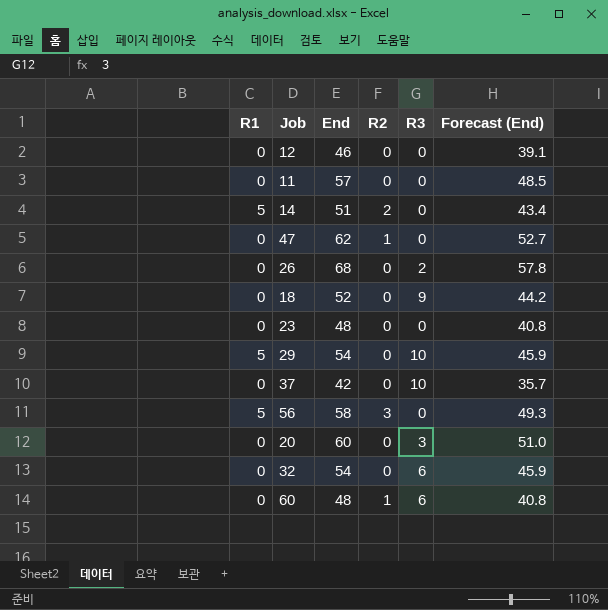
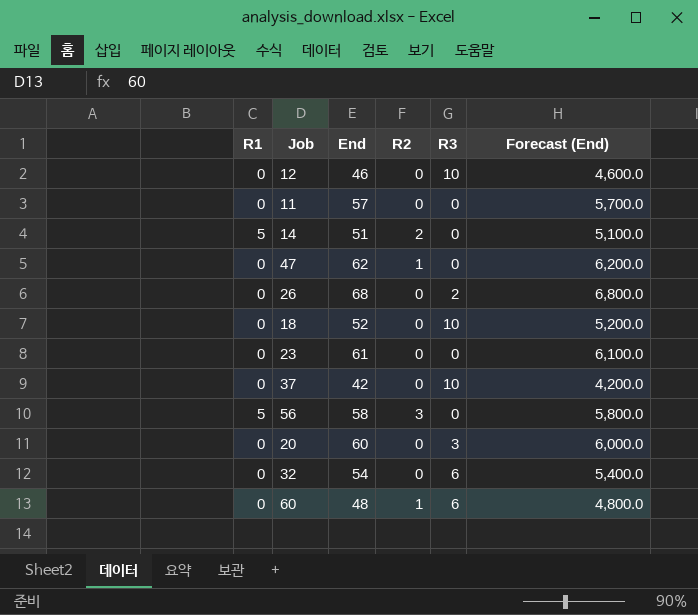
column Forecast (End) | formula: [End] * 0.85 -> [End] * 100
row 29: 5 | 54 | 0 | 10 | 45.9 -> none
12 | R3: 0 -> 10
18 | R3: 9 -> 10
23 | End: 48 -> 61

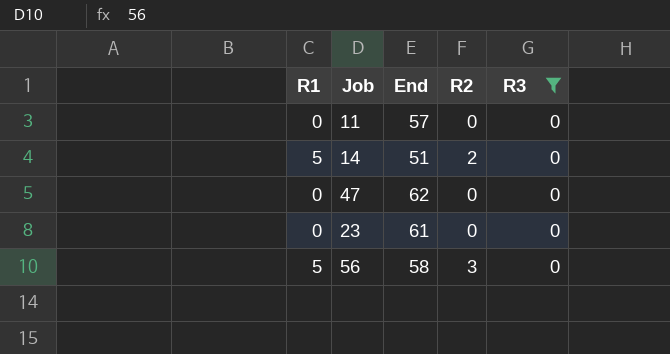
filter: none -> R3 = 0
column Forecast (End) | formula: [End] * 100 -> none
47 | R2: 1 -> 0

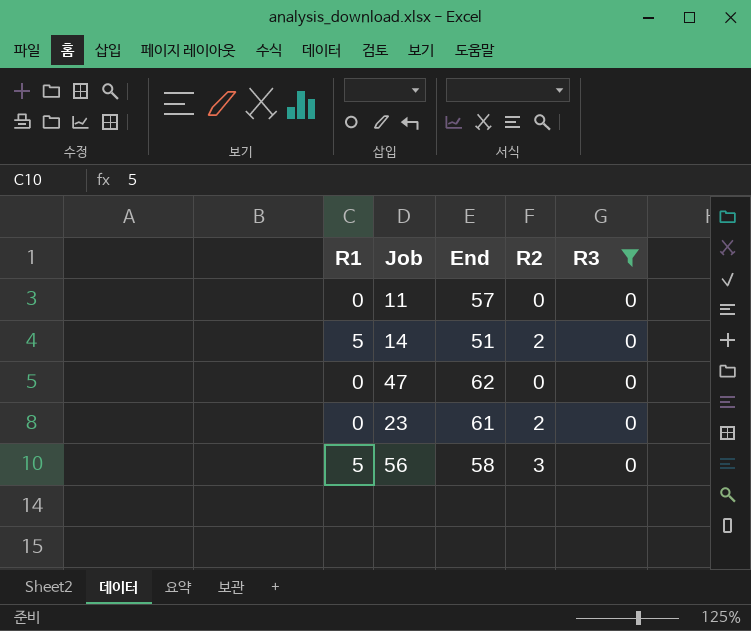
23 | R2: 0 -> 2

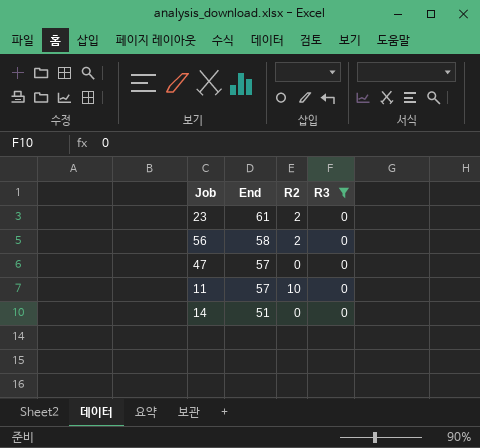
row order: none -> End descending
column R1 | position: 1 -> none
56 | R2: 3 -> 2
47 | End: 62 -> 57
11 | R2: 0 -> 10
14 | R2: 2 -> 0

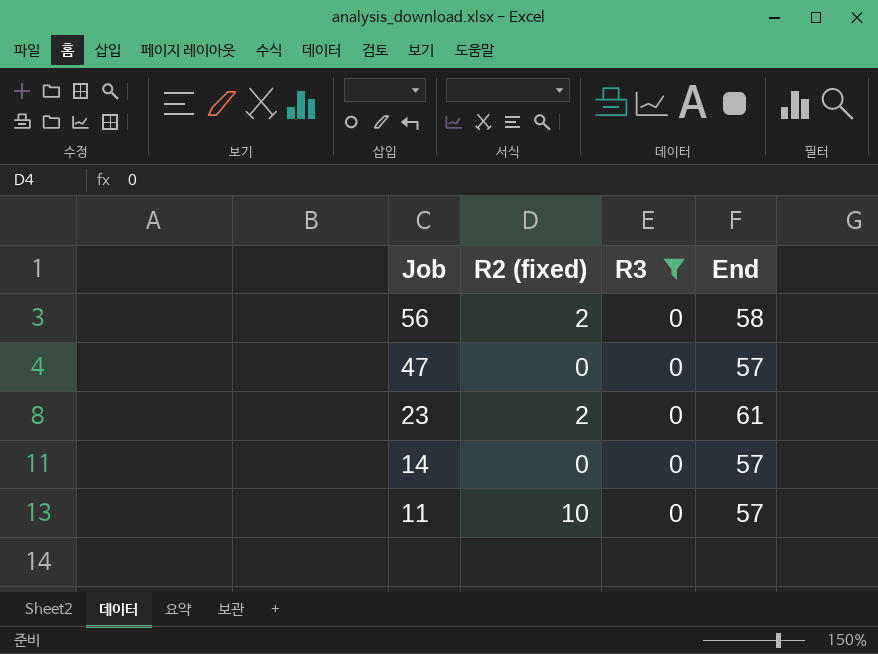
row order: End descending -> Job descending
column name: R2 -> R2 (fixed)
column End | position: 2 -> 4
14 | End: 51 -> 57

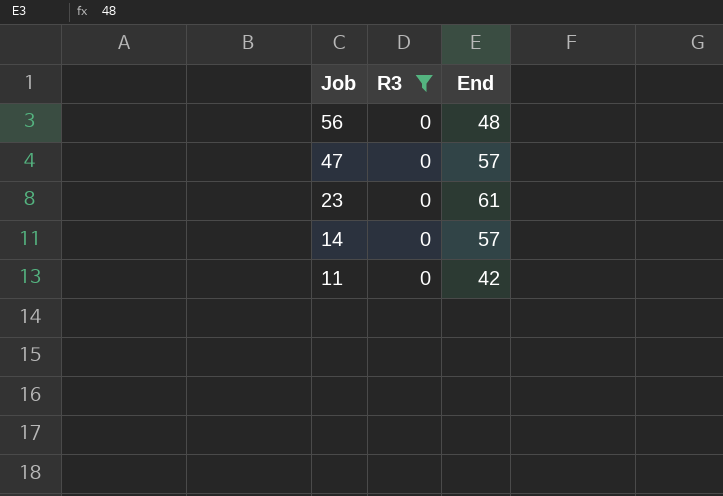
column R2 (fixed) | position: 2 -> none
56 | End: 58 -> 48
11 | End: 57 -> 42

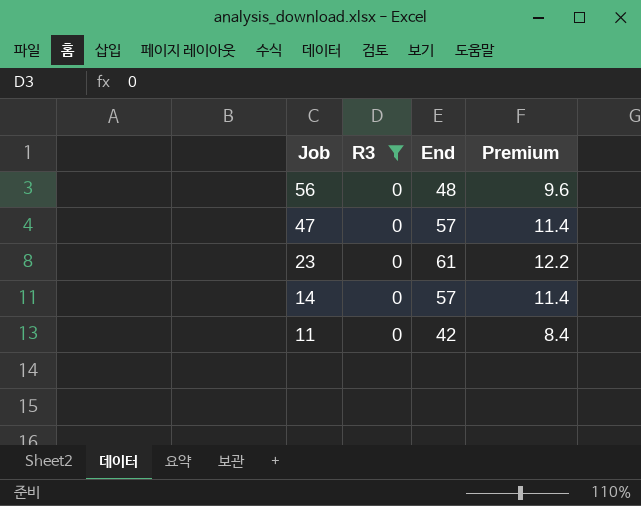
column Premium | formula: none -> [End] * 0.2

